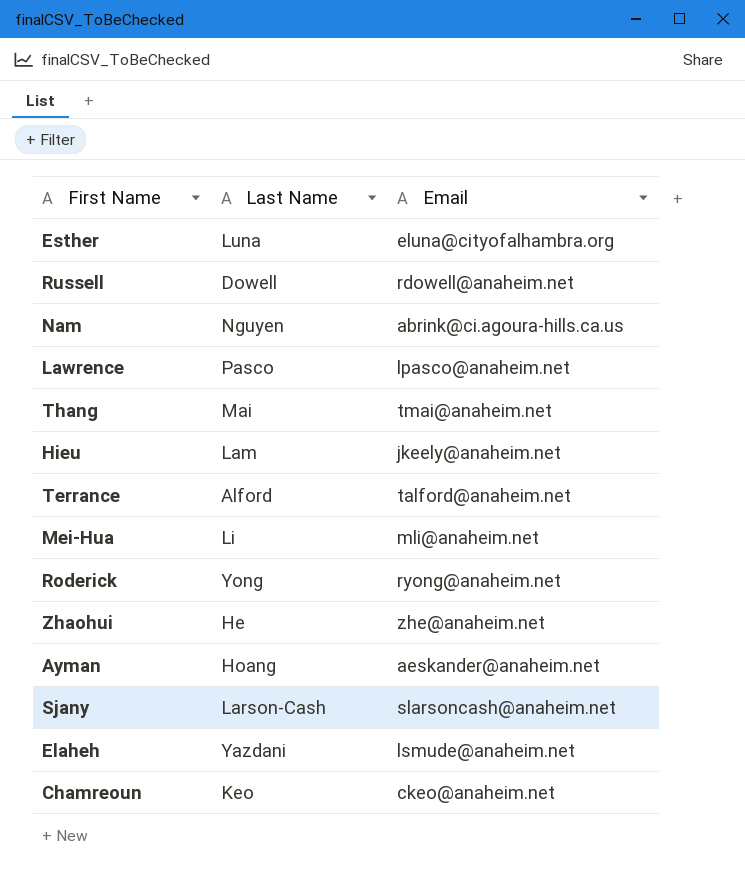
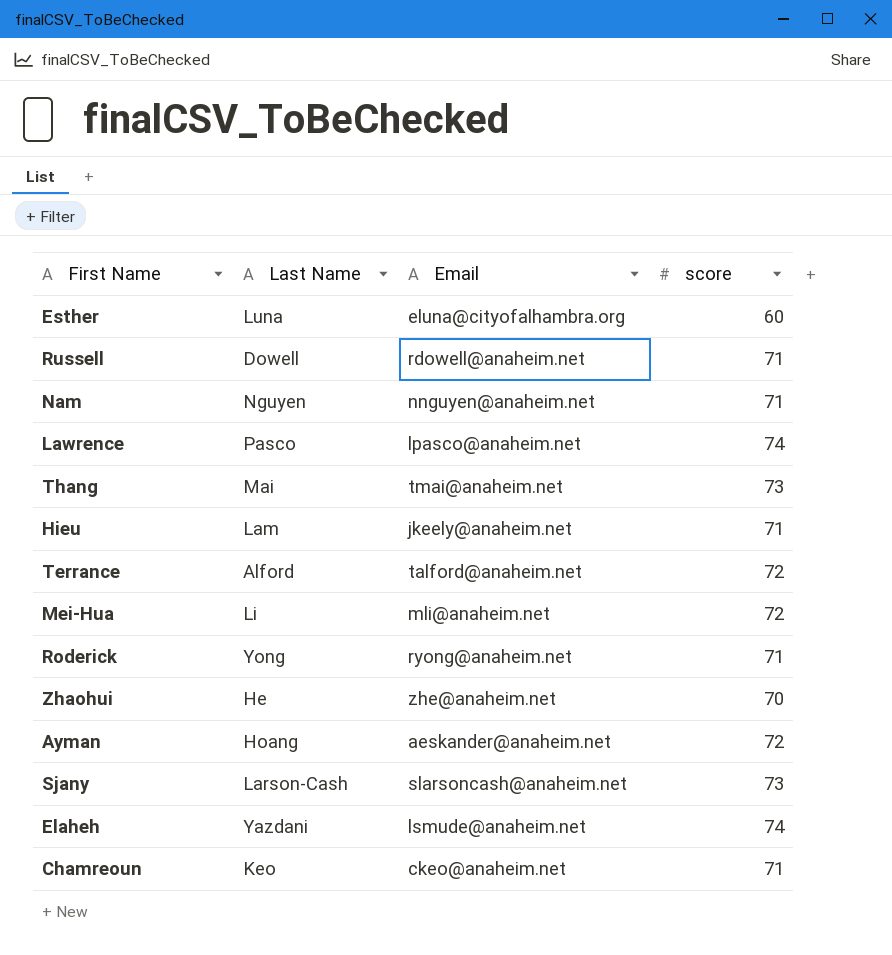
column score | position: none -> 4
Nam | Email: abrink@ci.agoura-hills.ca.us -> nnguyen@anaheim.net

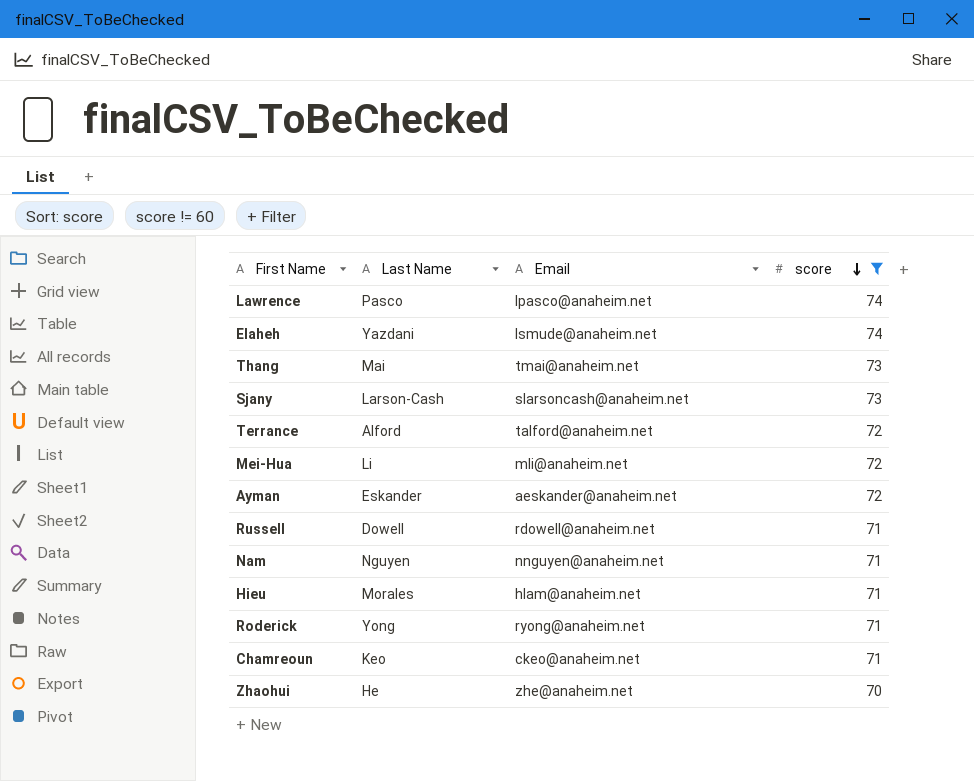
filter: none -> score != 60
row order: none -> score descending
Ayman | Last Name: Hoang -> Eskander
Hieu | Last Name: Lam -> Morales
Hieu | Email: jkeely@anaheim.net -> hlam@anaheim.net

